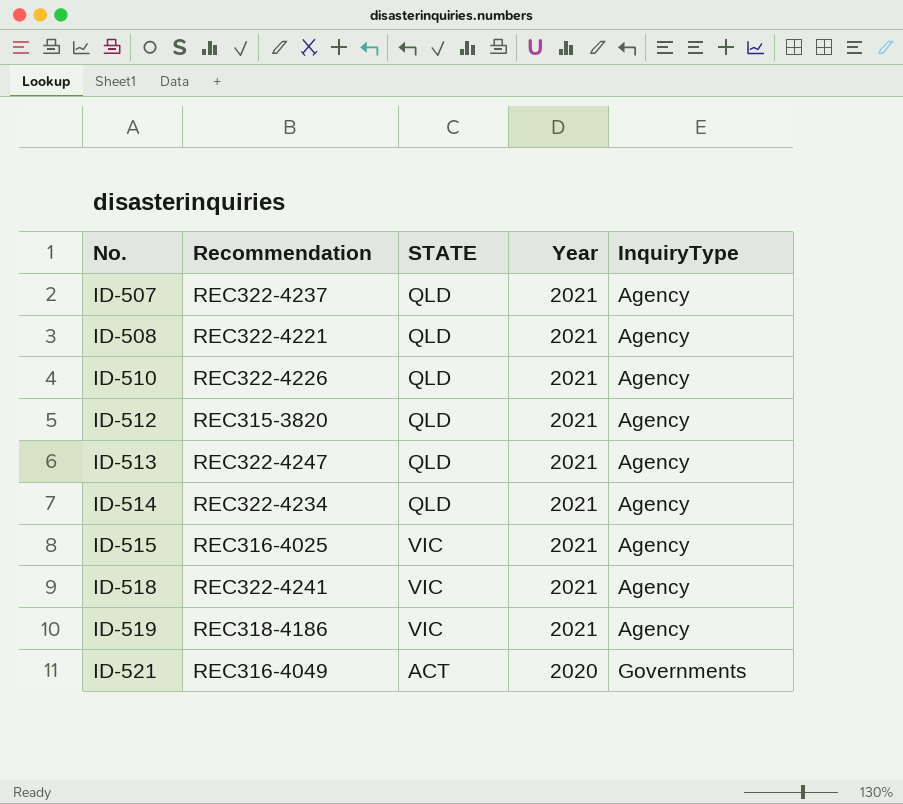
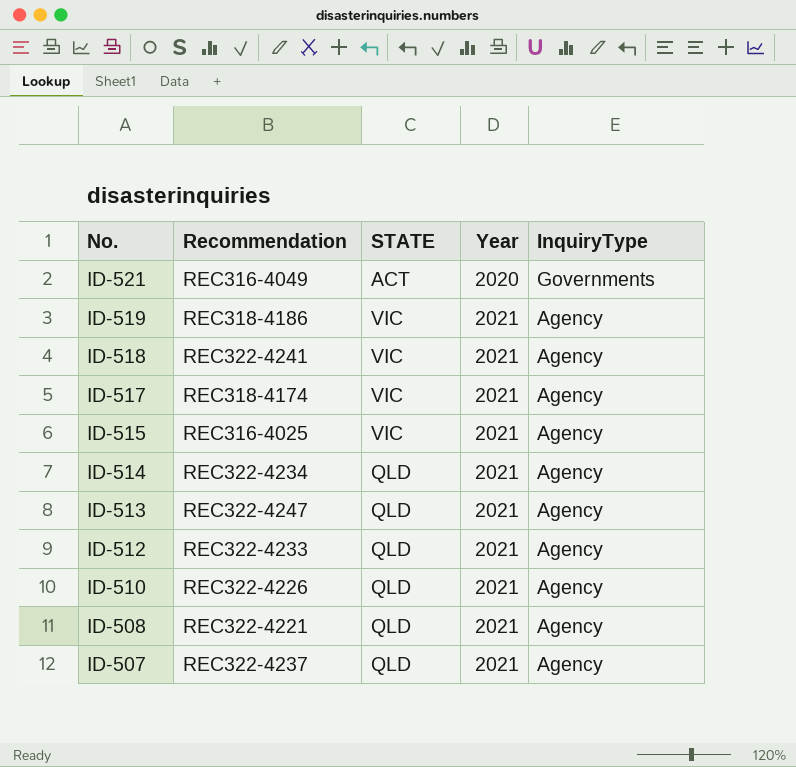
row order: No. ascending -> No. descending
row ID-517: none -> REC318-4174 | VIC | 2021 | Agency
ID-512 | Recommendation: REC315-3820 -> REC322-4233

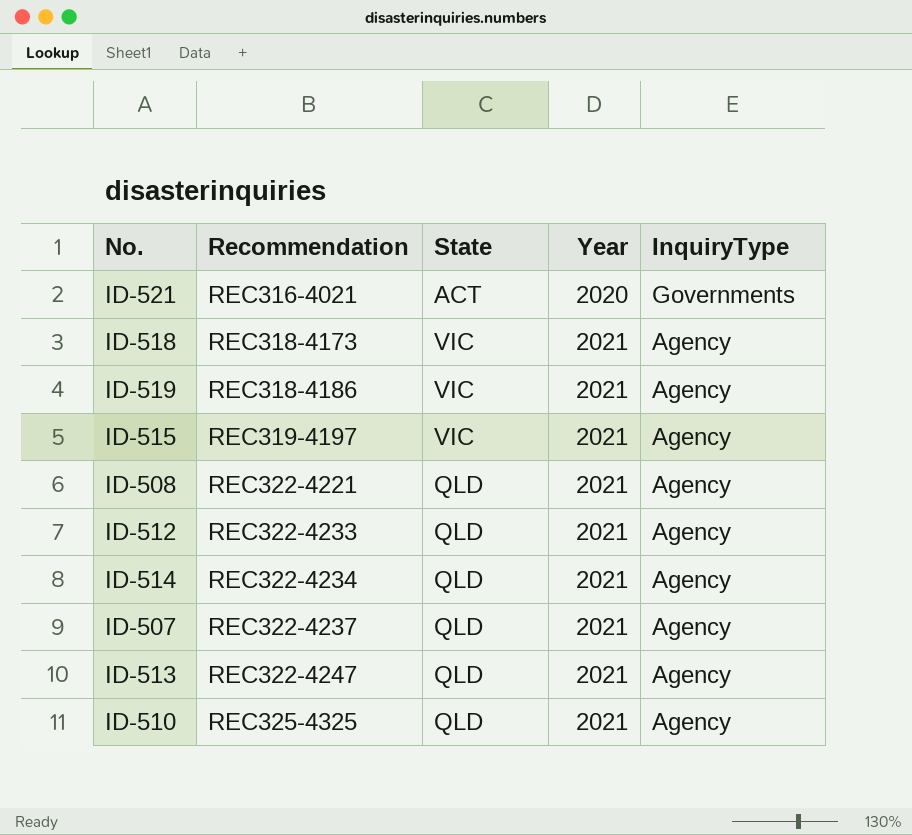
row order: No. descending -> Recommendation ascending
column name: STATE -> State
row ID-517: REC318-4174 | VIC | 2021 | Agency -> none
ID-521 | Recommendation: REC316-4049 -> REC316-4021
ID-518 | Recommendation: REC322-4241 -> REC318-4173
ID-515 | Recommendation: REC316-4025 -> REC319-4197
ID-510 | Recommendation: REC322-4226 -> REC325-4325

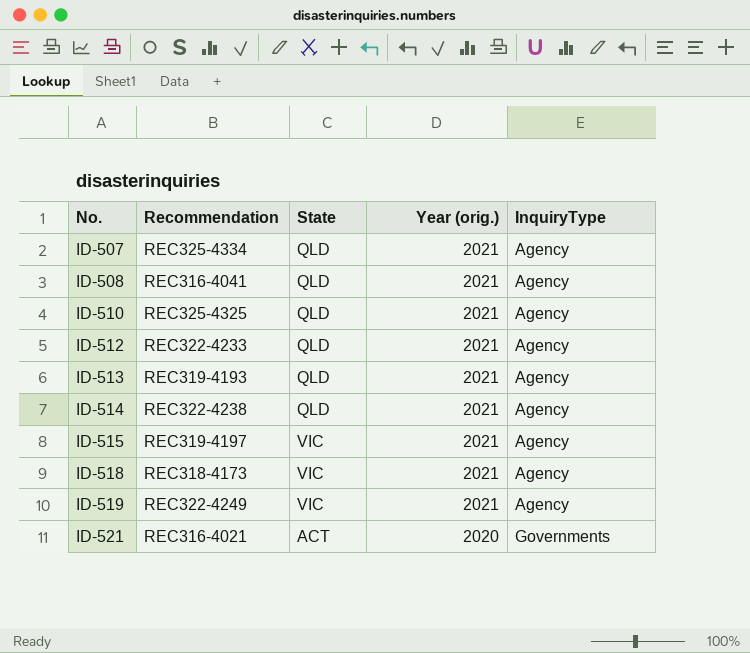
row order: Recommendation ascending -> No. ascending
column name: Year -> Year (orig.)
ID-507 | Recommendation: REC322-4237 -> REC325-4334
ID-508 | Recommendation: REC322-4221 -> REC316-4041
ID-513 | Recommendation: REC322-4247 -> REC319-4193
ID-514 | Recommendation: REC322-4234 -> REC322-4238
ID-519 | Recommendation: REC318-4186 -> REC322-4249

